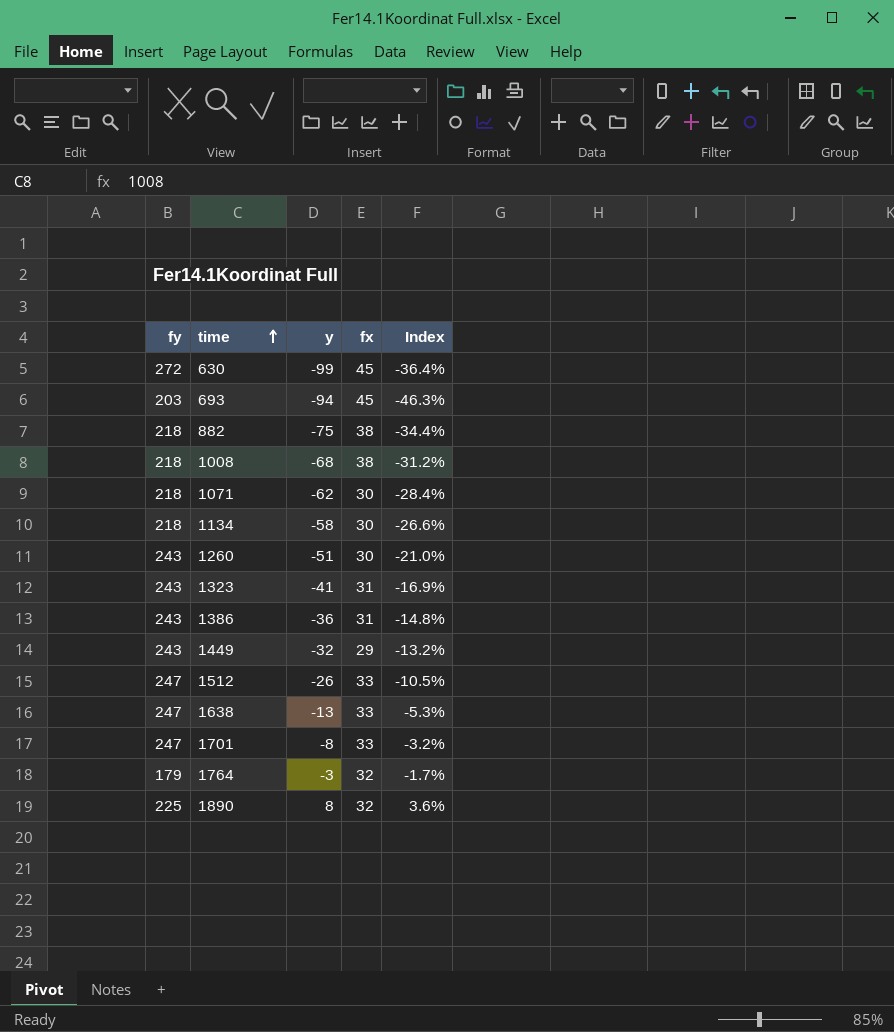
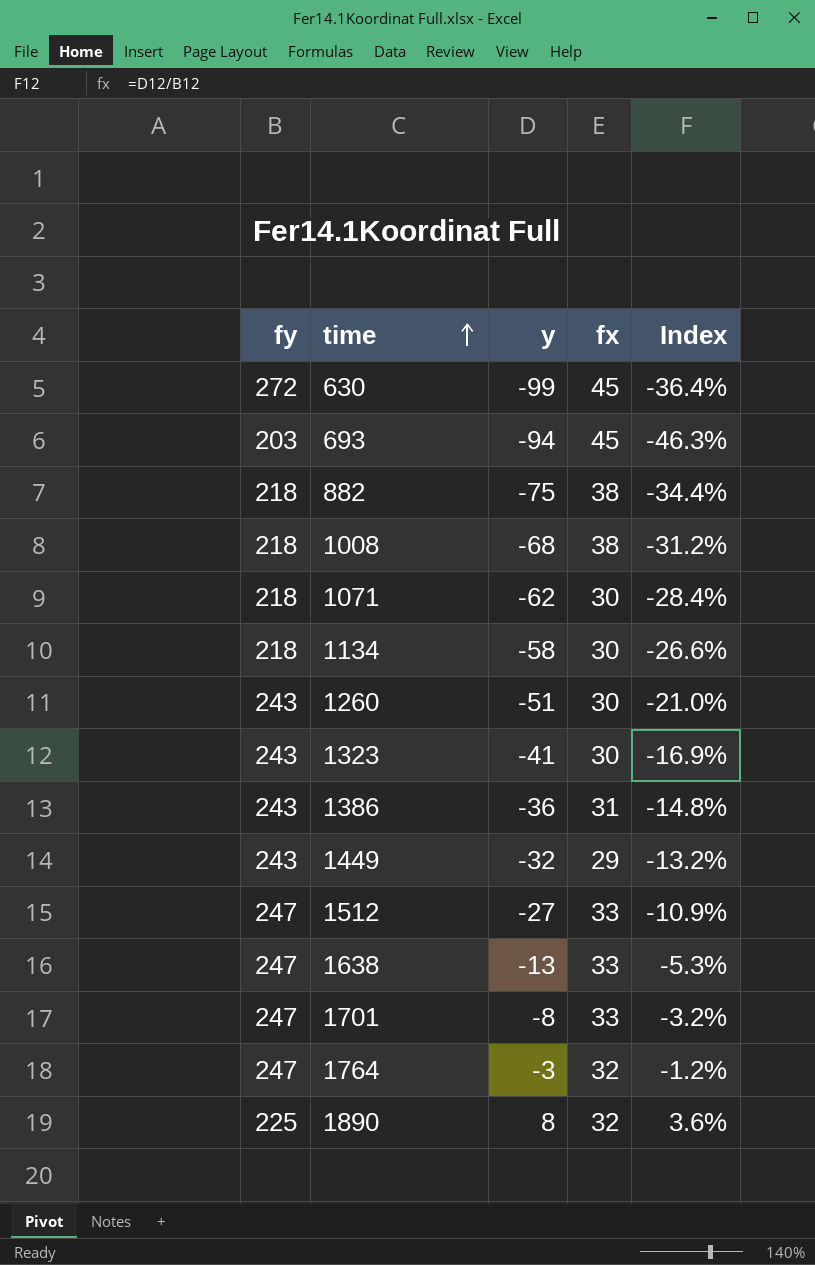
1323 | fx: 31 -> 30
1512 | y: -26 -> -27
1512 | Index: -10.5% -> -10.9%
1764 | fy: 179 -> 247
1764 | Index: -1.7% -> -1.2%

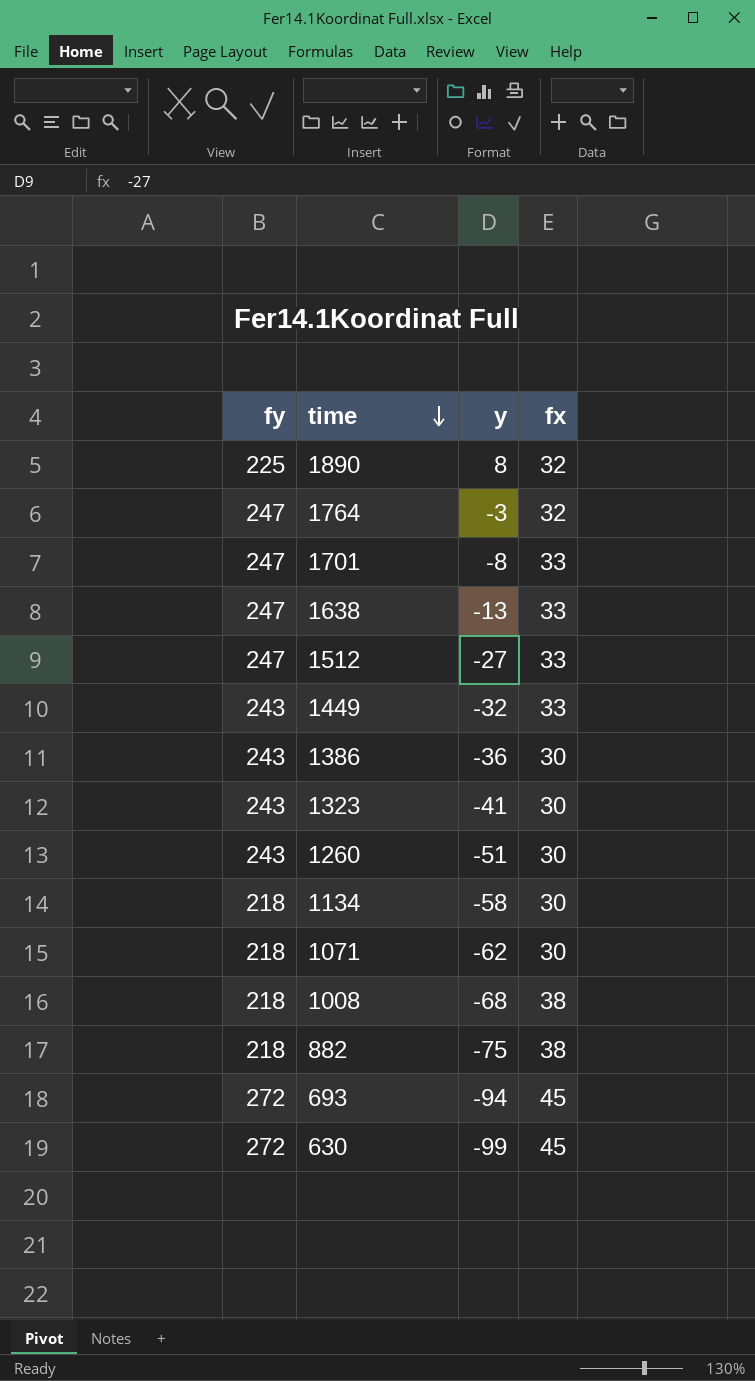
row order: time ascending -> time descending
column Index | formula: [y] / [fy] -> none
1449 | fx: 29 -> 33
1386 | fx: 31 -> 30
693 | fy: 203 -> 272

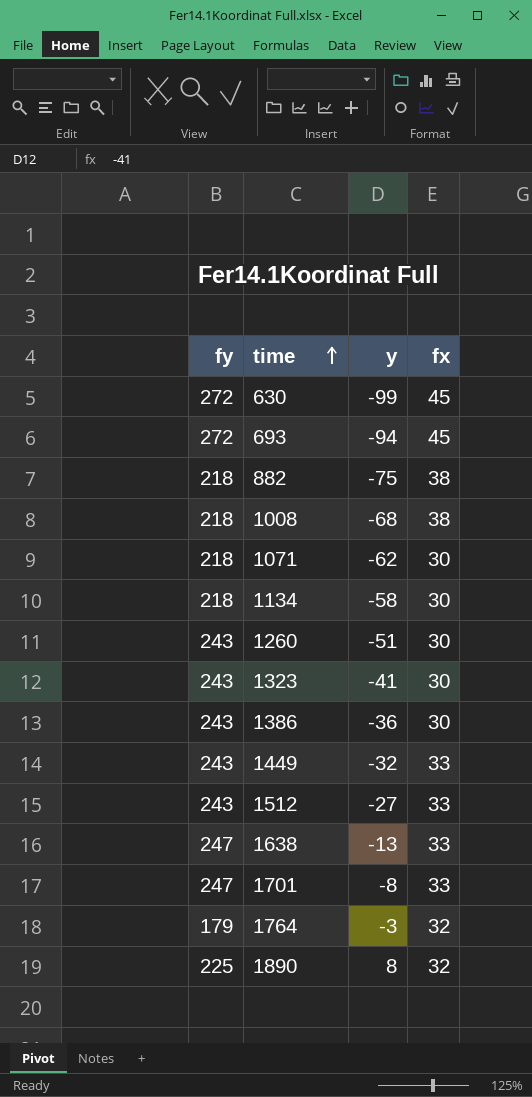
row order: time descending -> time ascending
1512 | fy: 247 -> 243
1764 | fy: 247 -> 179

